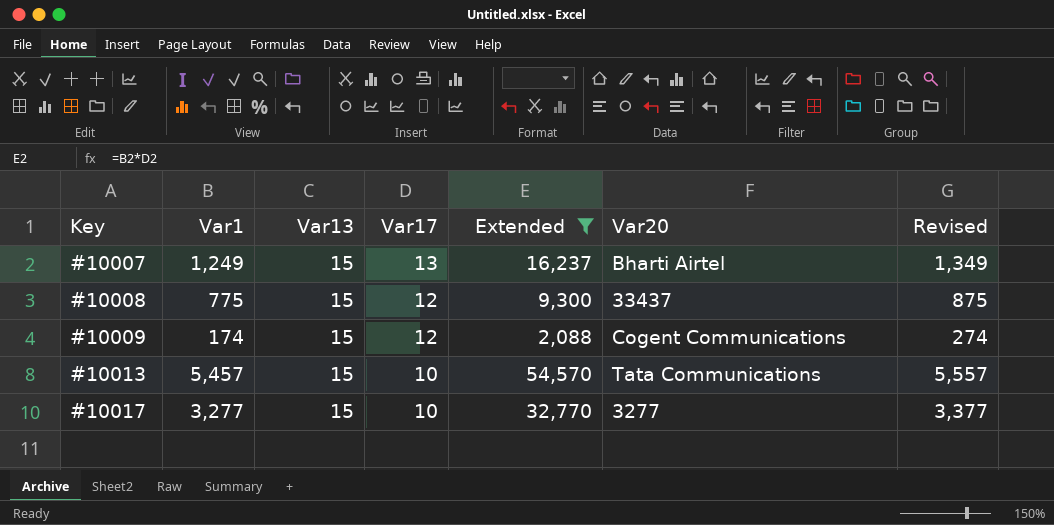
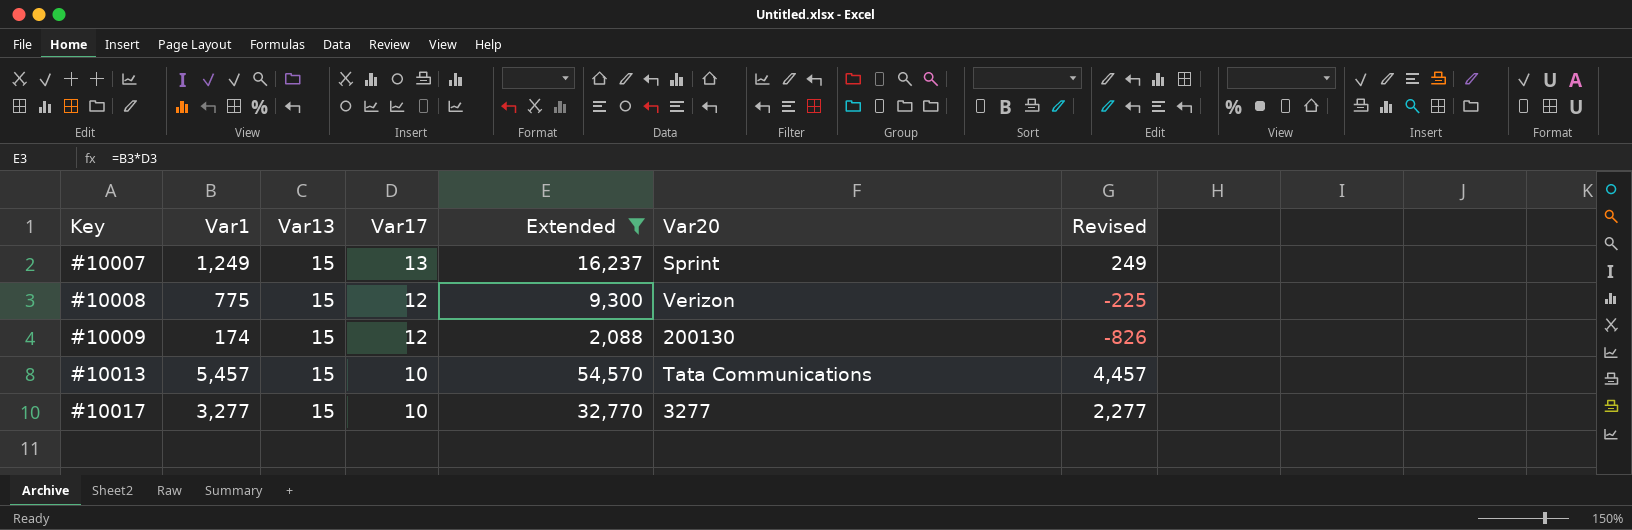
column Revised | formula: [Var1] + 100 -> [Var1] - 1000
#10007 | Var20: Bharti Airtel -> Sprint
#10008 | Var20: 33437 -> Verizon
#10009 | Var20: Cogent Communications -> 200130

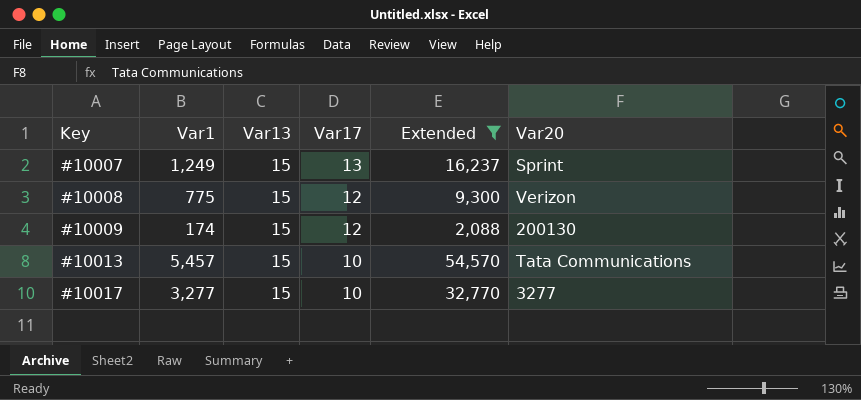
column Revised | formula: [Var1] - 1000 -> none

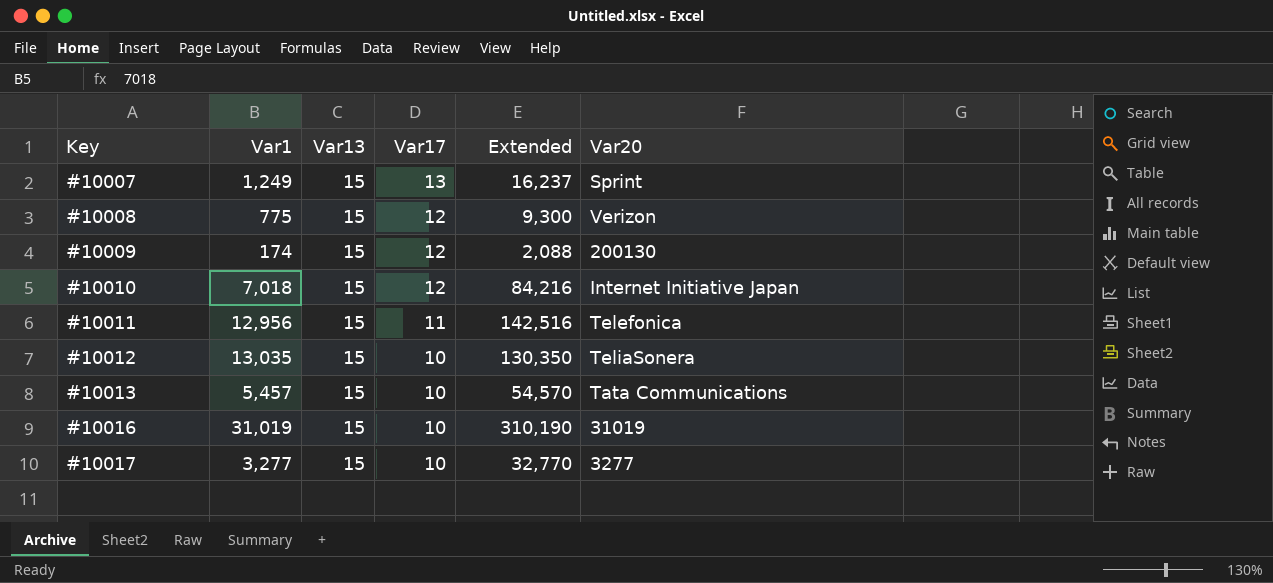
filter: Extended <= 54,570 -> none

